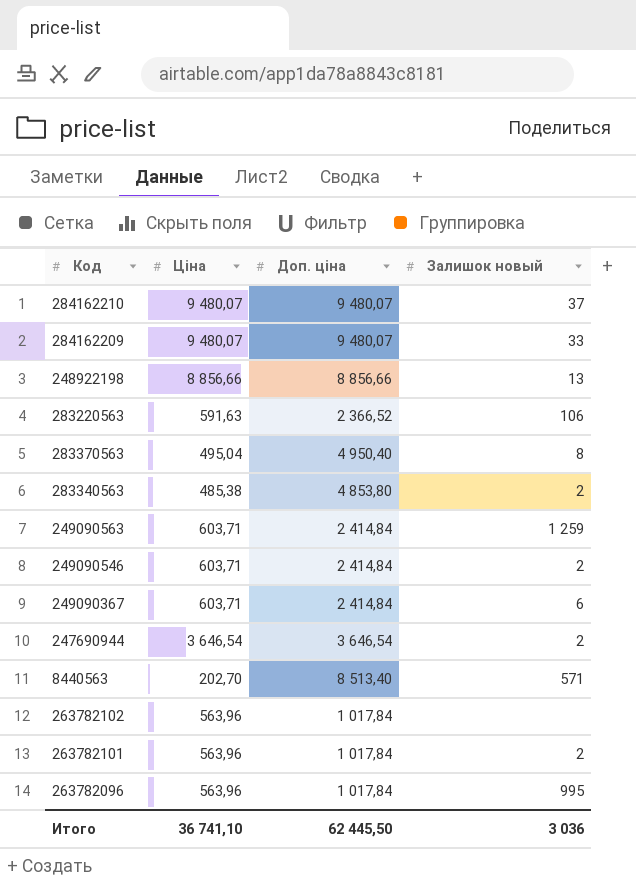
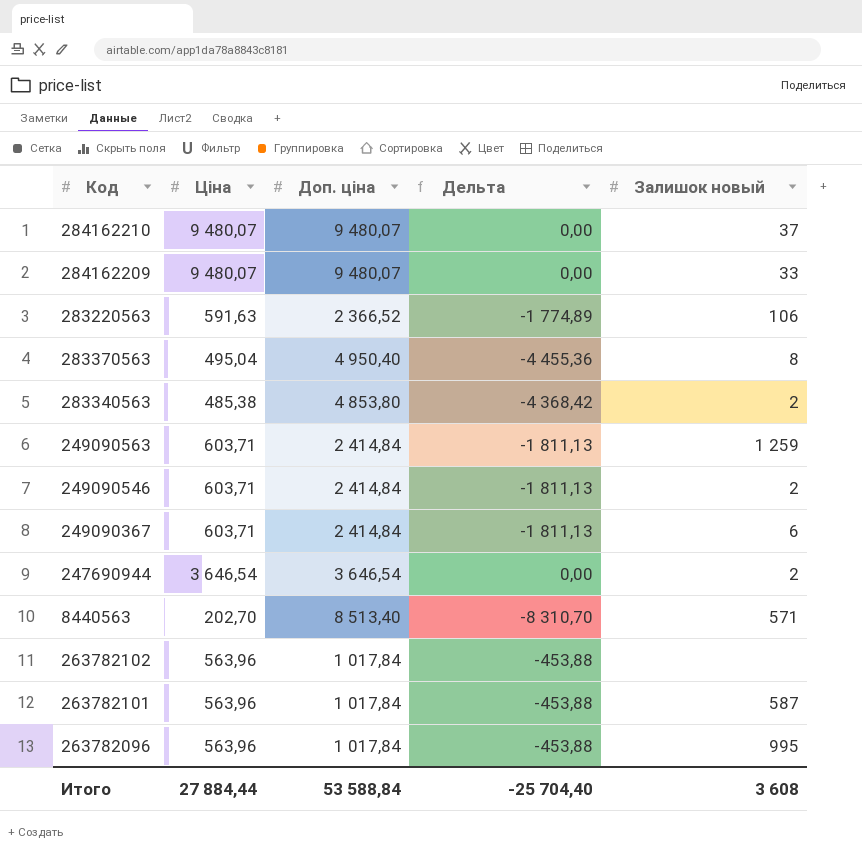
column Дельта | formula: none -> [Ціна] - [Доп. ціна]
row 248922198: 8 856,66 | 8 856,66 | 13 -> none
263782101 | Залишок новый: 2 -> 587
Итого | Ціна: 36 741,10 -> 27 884,44
Итого | Доп. ціна: 62 445,50 -> 53 588,84
Итого | Залишок новый: 3 036 -> 3 608

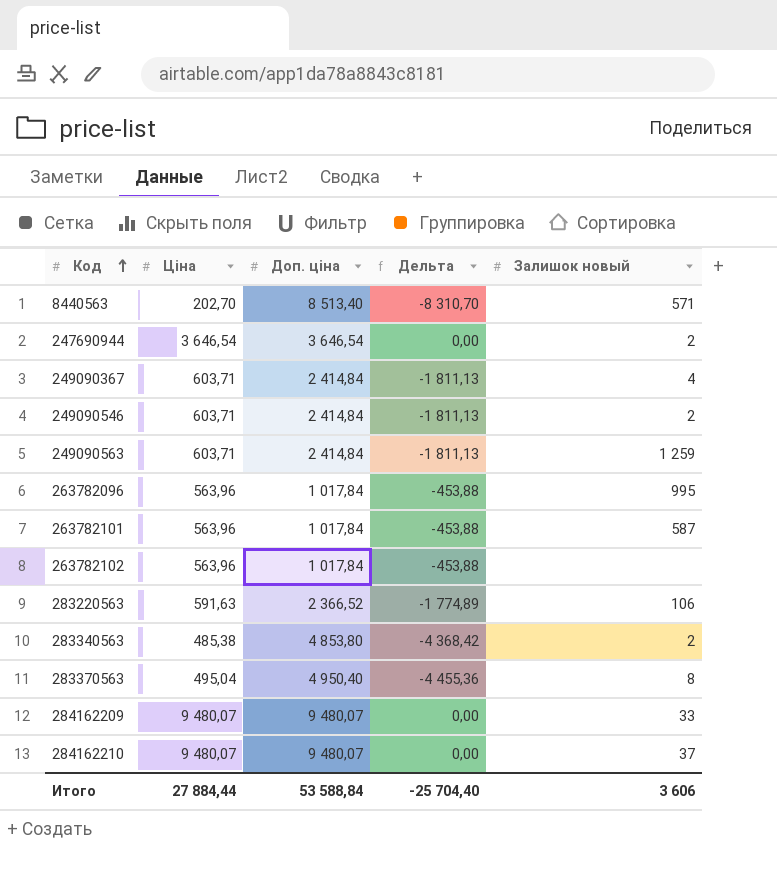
row order: none -> Код ascending
249090367 | Залишок новый: 6 -> 4
Итого | Залишок новый: 3 608 -> 3 606

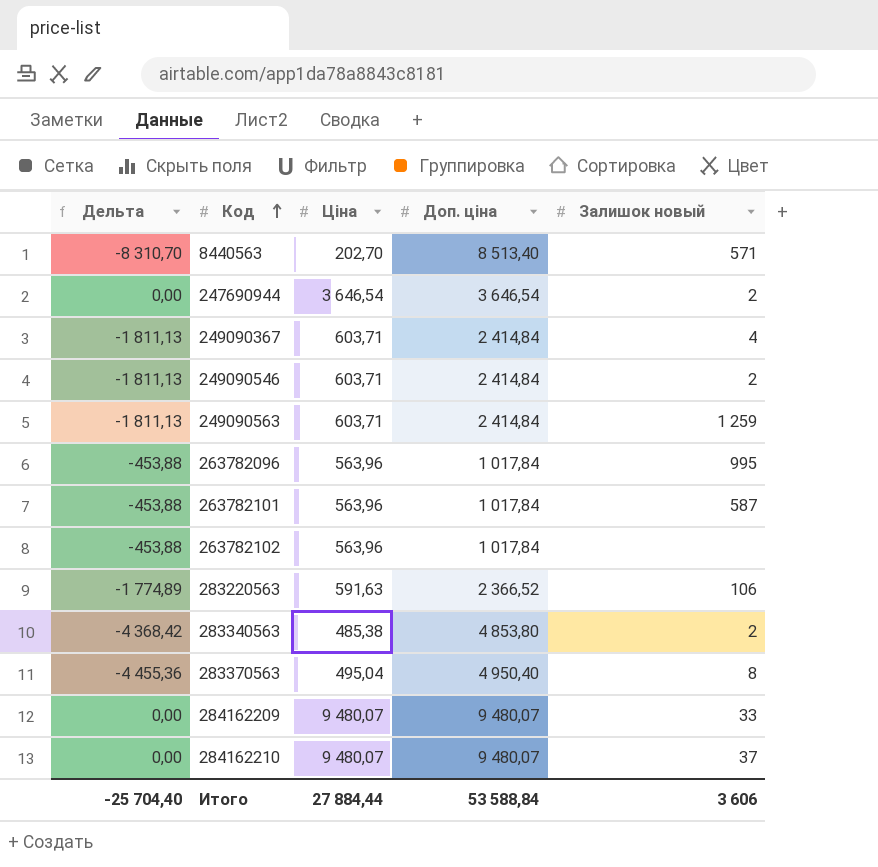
column Дельта | position: 4 -> 1

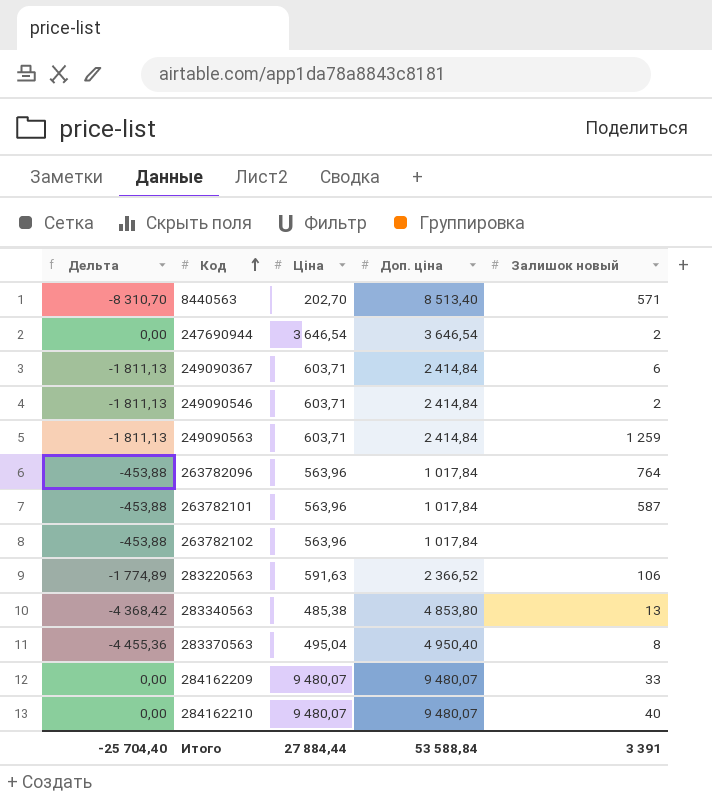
249090367 | Залишок новый: 4 -> 6
263782096 | Залишок новый: 995 -> 764
283340563 | Залишок новый: 2 -> 13
284162210 | Залишок новый: 37 -> 40
Итого | Залишок новый: 3 606 -> 3 391

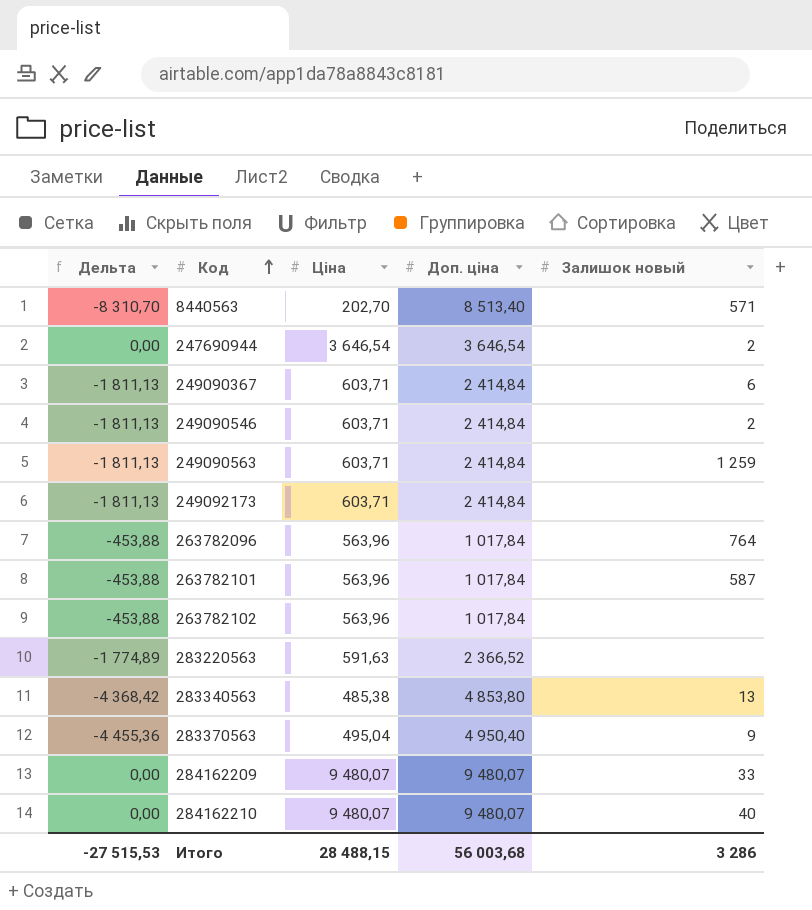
row 249092173: none -> -1 811,13 | 603,71 | 2 414,84 | none
283220563 | Залишок новый: 106 -> none
283370563 | Залишок новый: 8 -> 9
Итого | Дельта: -25 704,40 -> -27 515,53
Итого | Ціна: 27 884,44 -> 28 488,15
Итого | Доп. ціна: 53 588,84 -> 56 003,68
Итого | Залишок новый: 3 391 -> 3 286

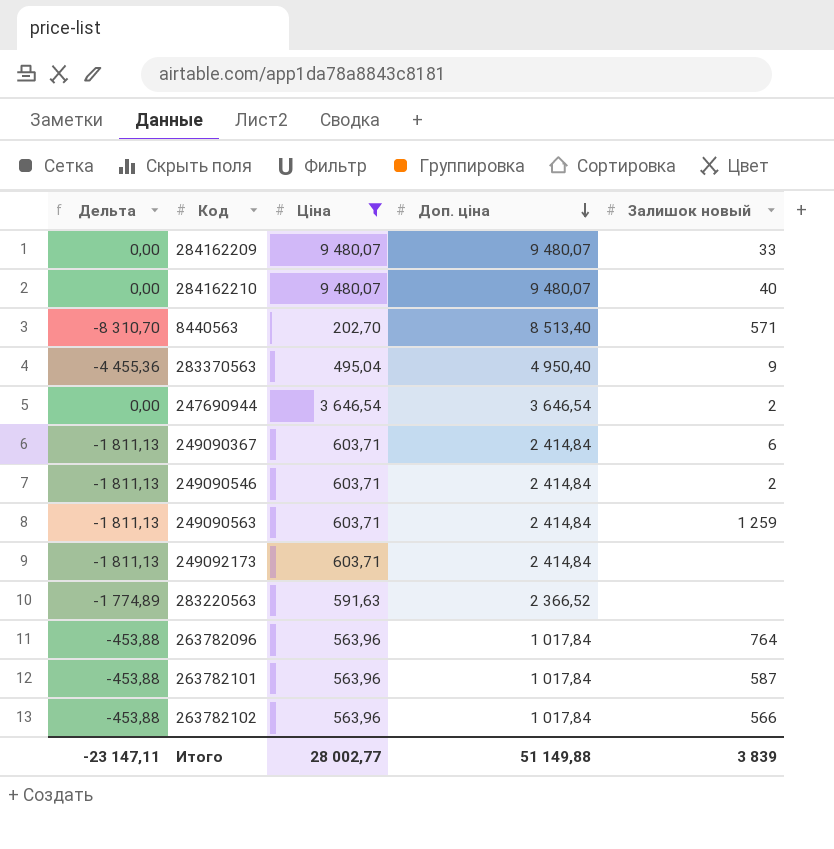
filter: none -> Ціна != 485,38
row order: Код ascending -> Доп. ціна descending
263782102 | Залишок новый: none -> 566
Итого | Дельта: -27 515,53 -> -23 147,11
Итого | Ціна: 28 488,15 -> 28 002,77
Итого | Доп. ціна: 56 003,68 -> 51 149,88
Итого | Залишок новый: 3 286 -> 3 839

